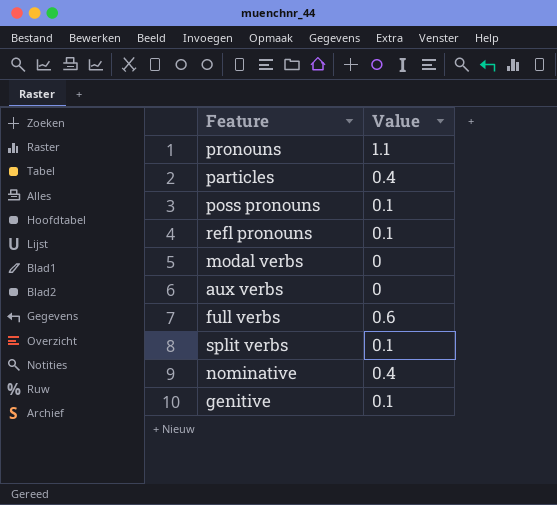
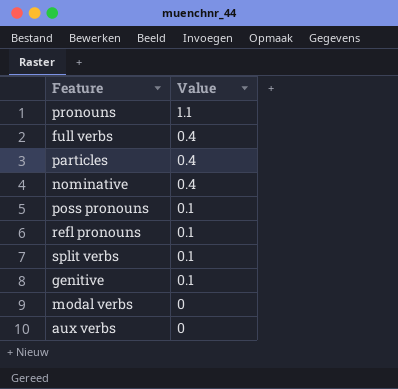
row order: none -> Value descending
full verbs | Value: 0.6 -> 0.4

